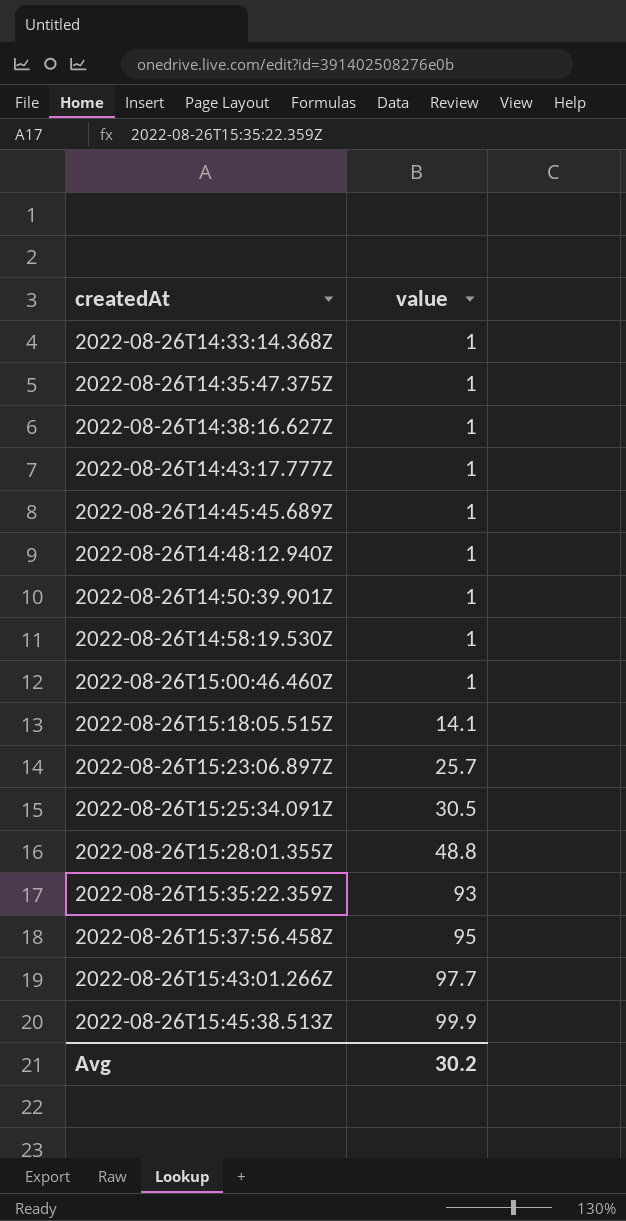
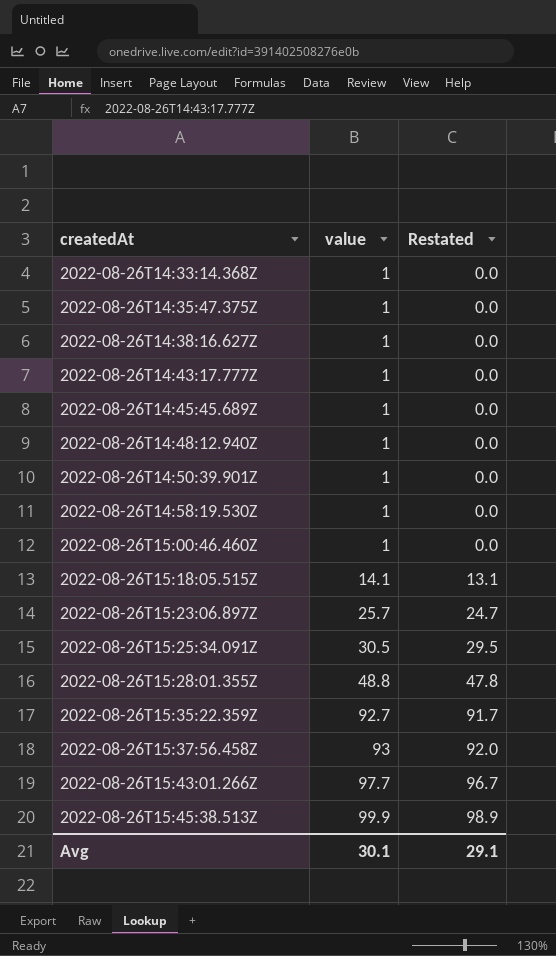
column Restated | formula: none -> [value] - 1
2022-08-26T15:35:22.359Z | value: 93 -> 92.7
2022-08-26T15:37:56.458Z | value: 95 -> 93
Avg | value: 30.2 -> 30.1

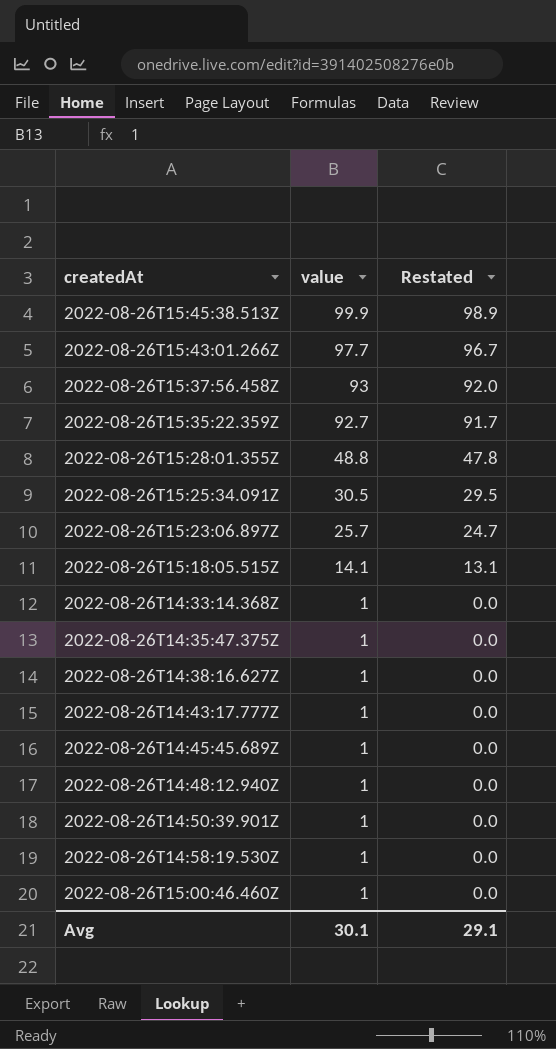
row order: createdAt ascending -> value descending

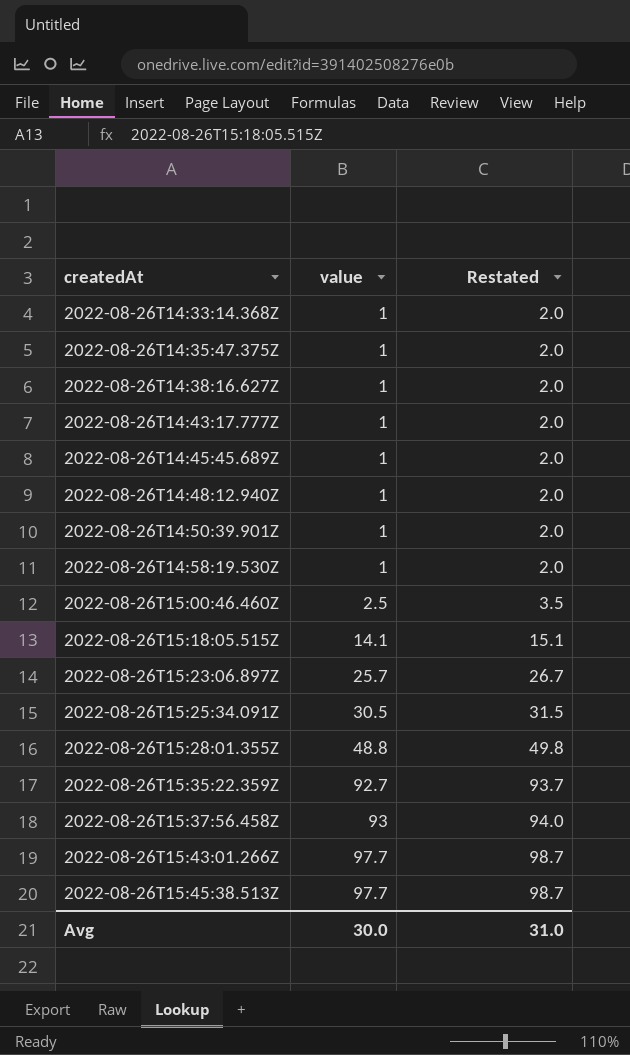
row order: value descending -> createdAt ascending
column Restated | formula: [value] - 1 -> [value] + 1
2022-08-26T15:00:46.460Z | value: 1 -> 2.5
2022-08-26T15:45:38.513Z | value: 99.9 -> 97.7
Avg | value: 30.1 -> 30.0
Avg | Restated: 29.1 -> 31.0

